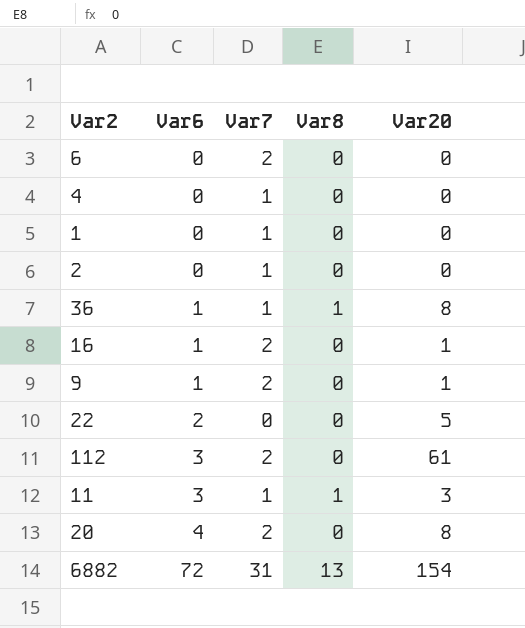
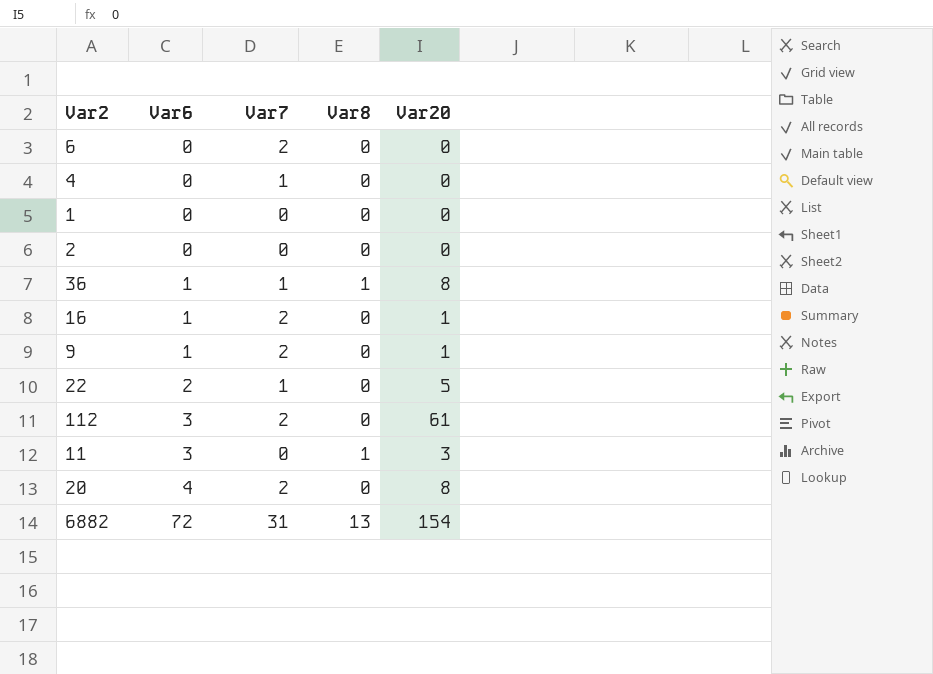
1 | Var7: 1 -> 0
2 | Var7: 1 -> 0
22 | Var7: 0 -> 1
11 | Var7: 1 -> 0

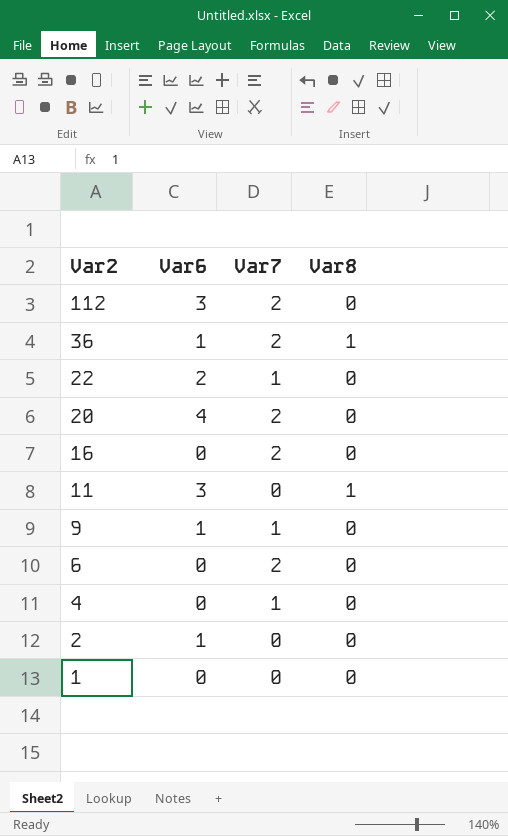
row order: Var6 ascending -> Var2 descending
column Var20 | position: 5 -> none
row 6882: 72 | 31 | 13 | 154 -> none
36 | Var7: 1 -> 2
16 | Var6: 1 -> 0
9 | Var7: 2 -> 1
2 | Var6: 0 -> 1

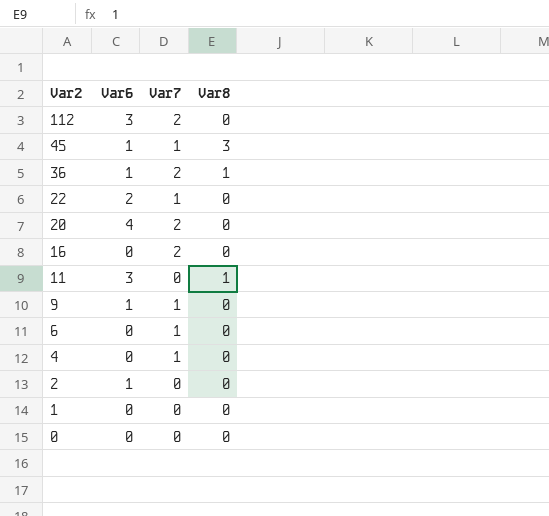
row 45: none -> 1 | 1 | 3
6 | Var7: 2 -> 1
row 0: none -> 0 | 0 | 0

